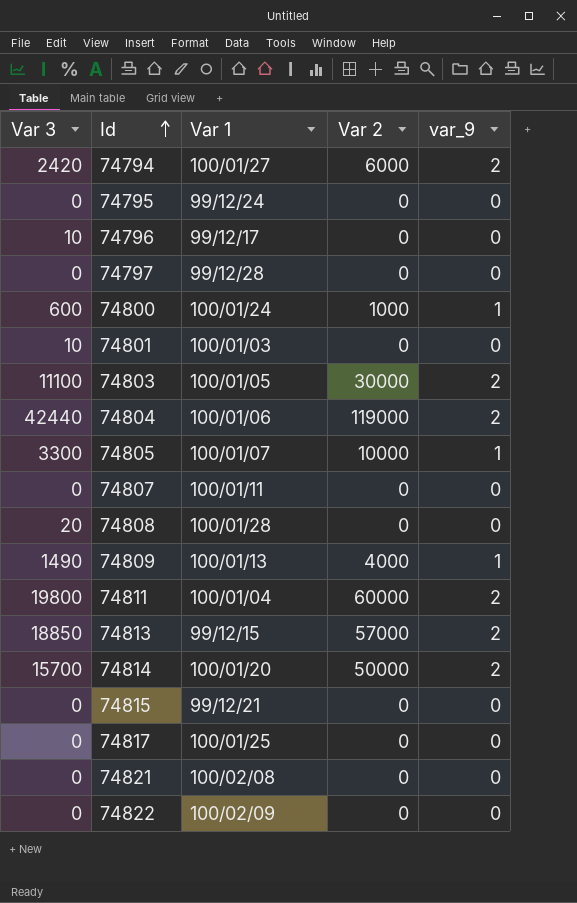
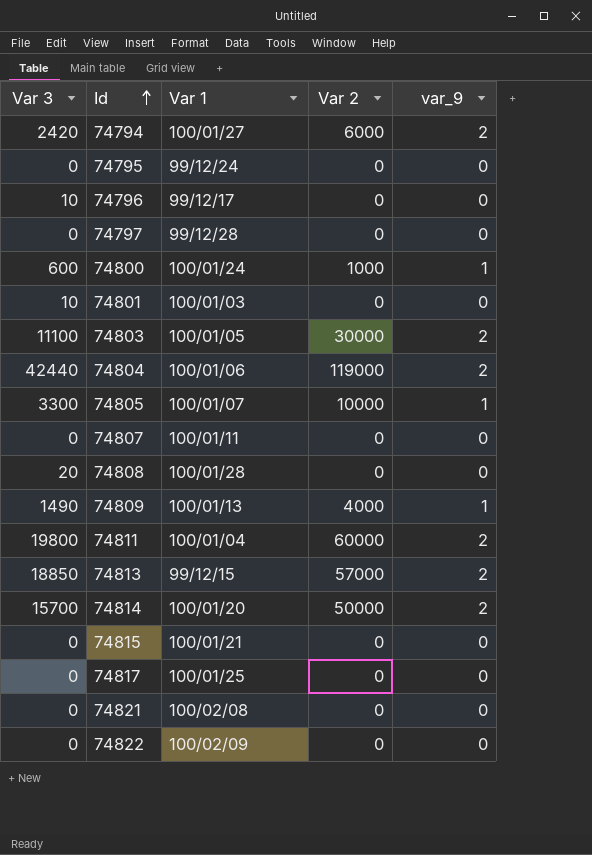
74815 | Var 1: 99/12/21 -> 100/01/21

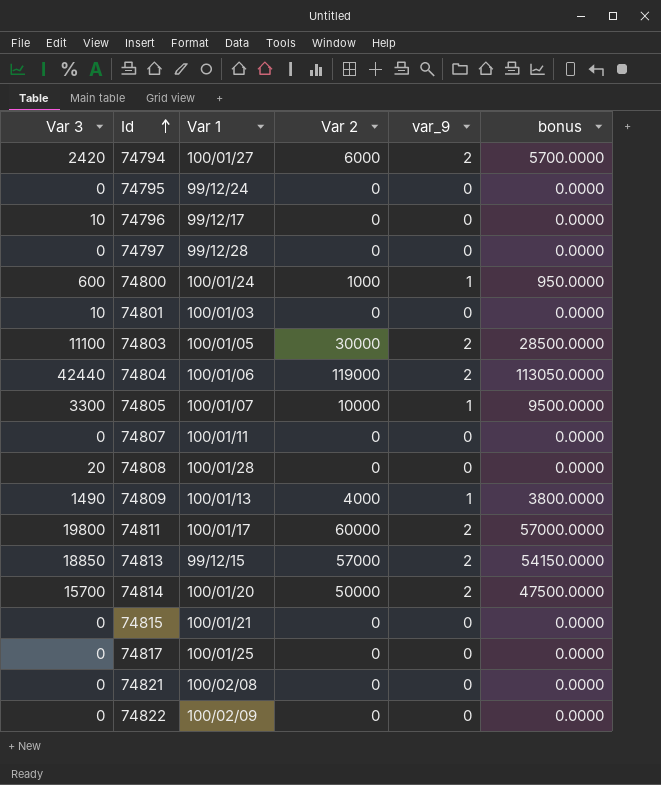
column bonus | formula: none -> [Var 2] * 0.95
74811 | Var 1: 100/01/04 -> 100/01/17

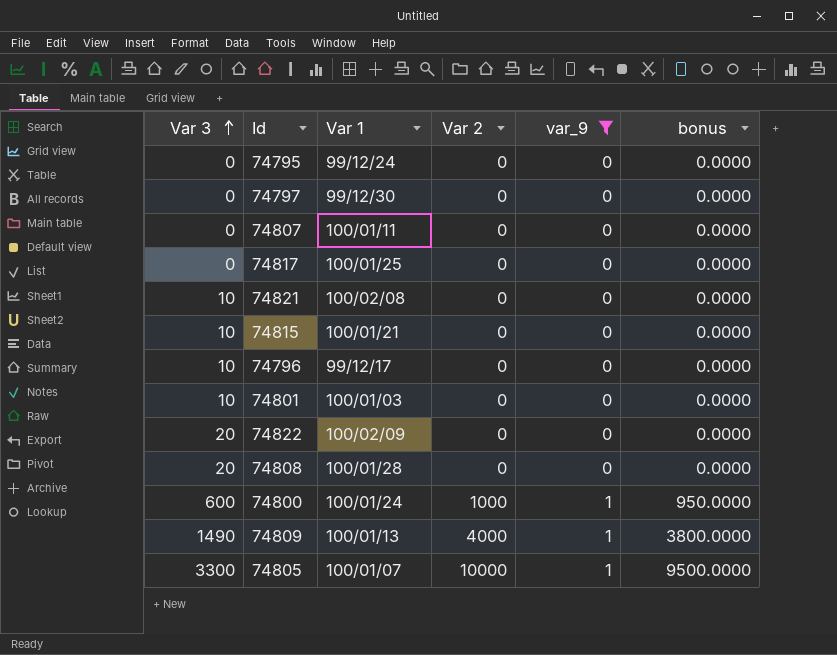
filter: none -> var_9 != 2
row order: Id ascending -> Var 3 ascending
74797 | Var 1: 99/12/28 -> 99/12/30
74821 | Var 3: 0 -> 10
74815 | Var 3: 0 -> 10
74822 | Var 3: 0 -> 20

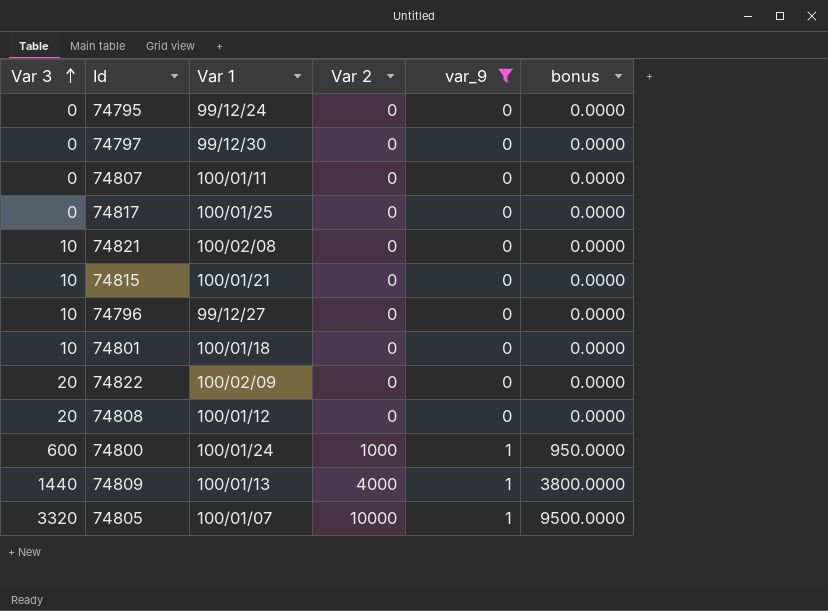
74796 | Var 1: 99/12/17 -> 99/12/27
74801 | Var 1: 100/01/03 -> 100/01/18
74808 | Var 1: 100/01/28 -> 100/01/12
74809 | Var 3: 1490 -> 1440
74805 | Var 3: 3300 -> 3320

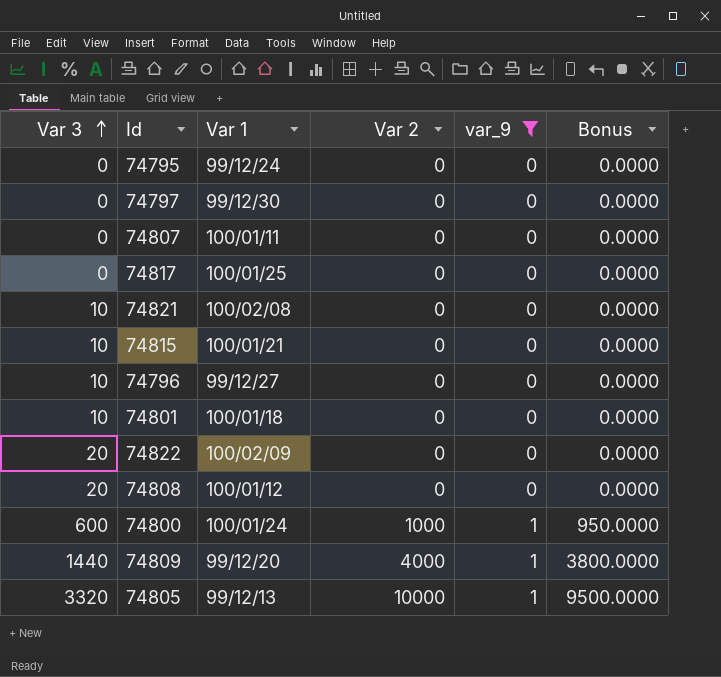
column name: bonus -> Bonus
74809 | Var 1: 100/01/13 -> 99/12/20
74805 | Var 1: 100/01/07 -> 99/12/13

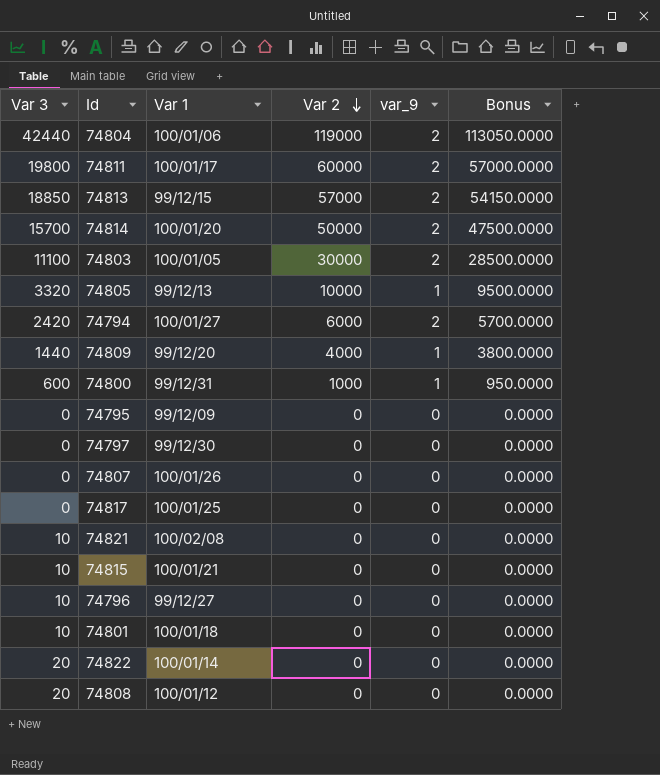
filter: var_9 != 2 -> none
row order: Var 3 ascending -> Var 2 descending
74800 | Var 1: 100/01/24 -> 99/12/31
74795 | Var 1: 99/12/24 -> 99/12/09
74807 | Var 1: 100/01/11 -> 100/01/26
74822 | Var 1: 100/02/09 -> 100/01/14

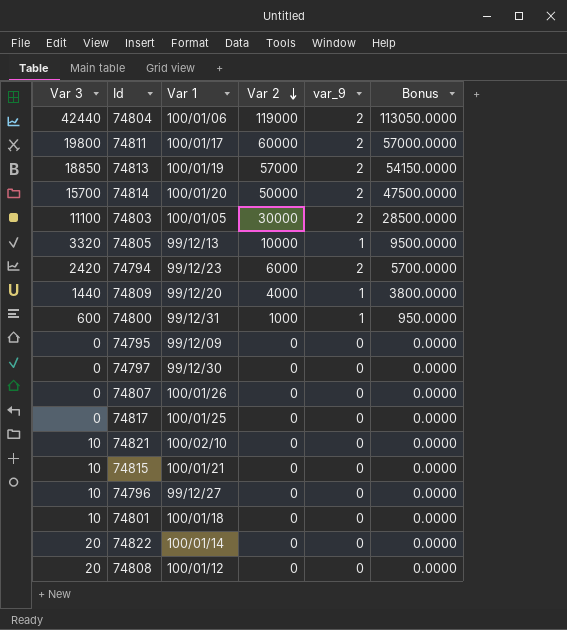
74813 | Var 1: 99/12/15 -> 100/01/19
74794 | Var 1: 100/01/27 -> 99/12/23
74821 | Var 1: 100/02/08 -> 100/02/10

